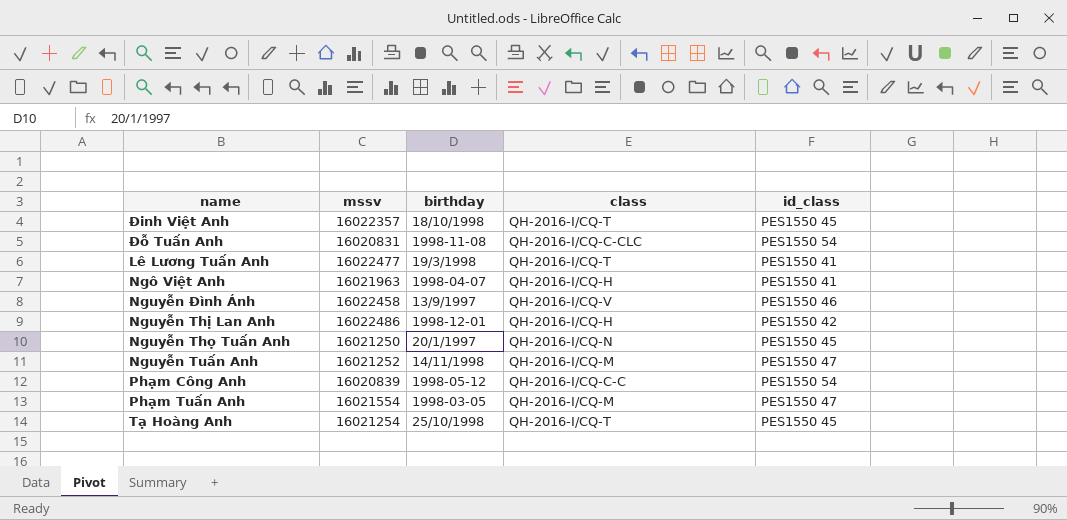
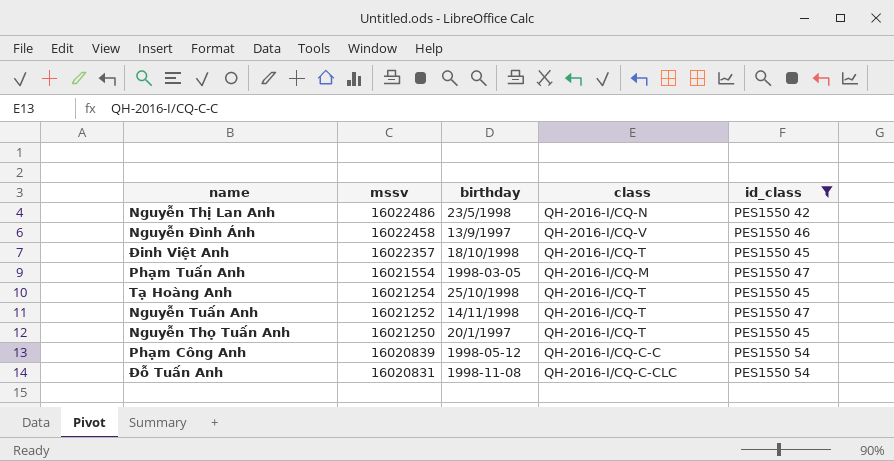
filter: none -> id_class != PES1550 41
row order: none -> mssv descending
Nguyễn Thị Lan Anh | birthday: 1998-12-01 -> 23/5/1998
Nguyễn Thị Lan Anh | class: QH-2016-I/CQ-H -> QH-2016-I/CQ-N
Nguyễn Tuấn Anh | class: QH-2016-I/CQ-M -> QH-2016-I/CQ-T
Nguyễn Thọ Tuấn Anh | class: QH-2016-I/CQ-N -> QH-2016-I/CQ-T

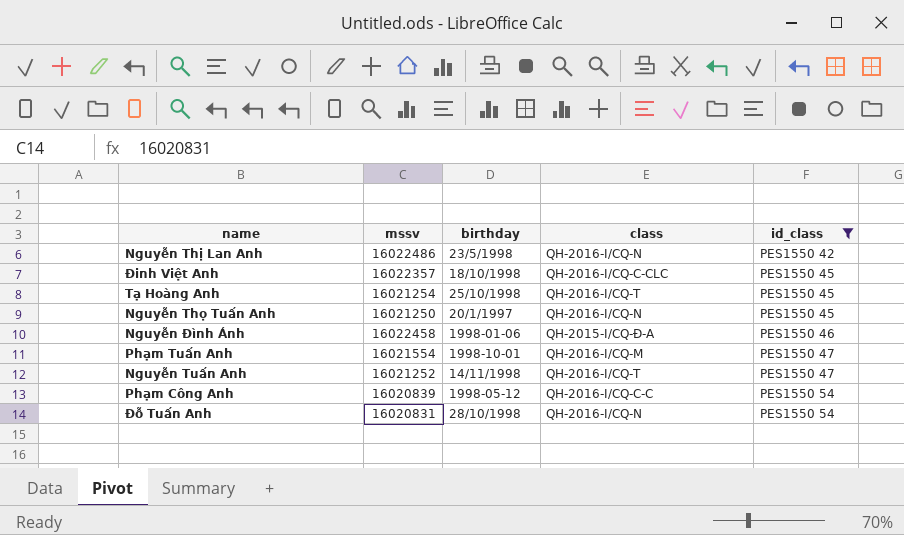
row order: mssv descending -> id_class ascending
Đinh Việt Anh | class: QH-2016-I/CQ-T -> QH-2016-I/CQ-C-CLC
Nguyễn Thọ Tuấn Anh | class: QH-2016-I/CQ-T -> QH-2016-I/CQ-N
Nguyễn Đình Ánh | birthday: 13/9/1997 -> 1998-01-06
Nguyễn Đình Ánh | class: QH-2016-I/CQ-V -> QH-2015-I/CQ-Đ-A
Phạm Tuấn Anh | birthday: 1998-03-05 -> 1998-10-01
Đỗ Tuấn Anh | birthday: 1998-11-08 -> 28/10/1998
Đỗ Tuấn Anh | class: QH-2016-I/CQ-C-CLC -> QH-2016-I/CQ-N

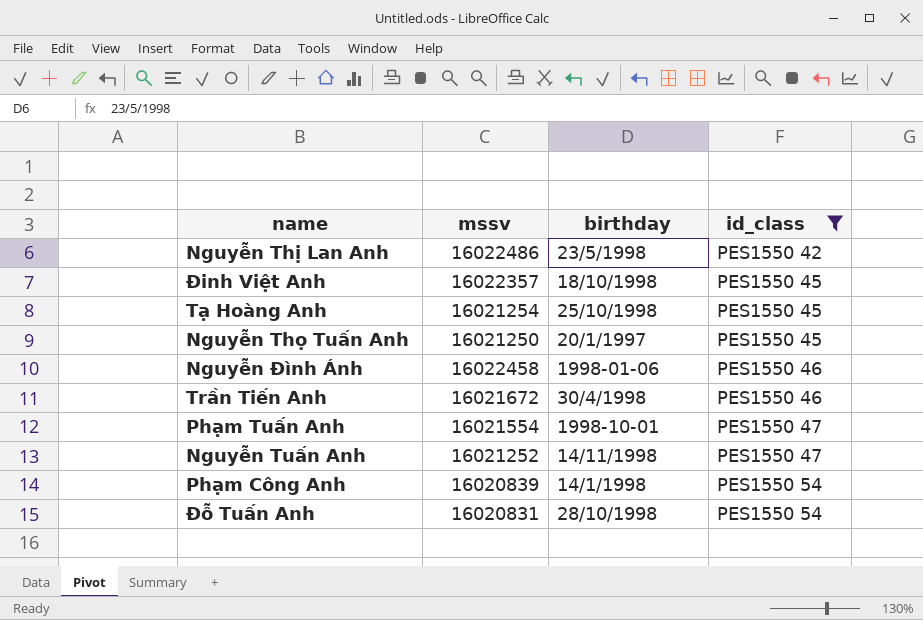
column class | position: 4 -> none
row Trần Tiến Anh: none -> 16021672 | 30/4/1998 | PES1550 46
Phạm Công Anh | birthday: 1998-05-12 -> 14/1/1998

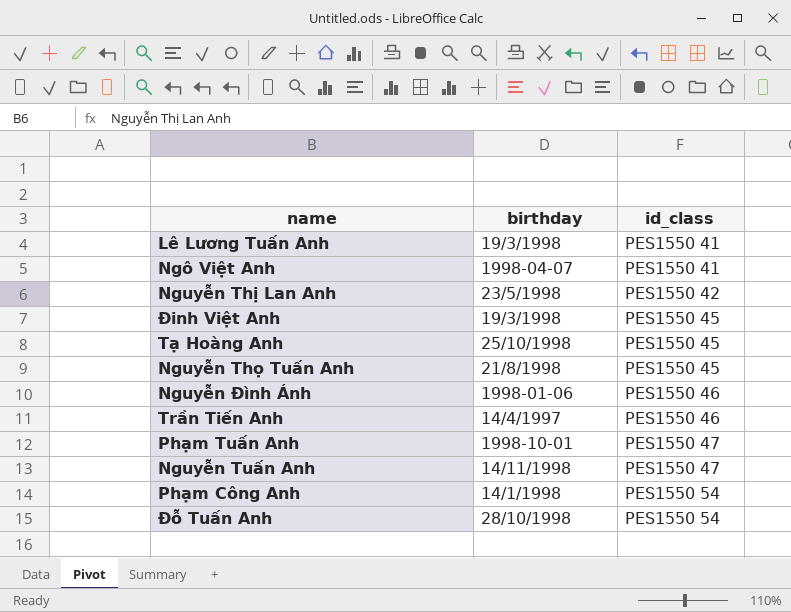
filter: id_class != PES1550 41 -> none
column mssv | position: 2 -> none
Đinh Việt Anh | birthday: 18/10/1998 -> 19/3/1998
Nguyễn Thọ Tuấn Anh | birthday: 20/1/1997 -> 21/8/1998
Trần Tiến Anh | birthday: 30/4/1998 -> 14/4/1997

